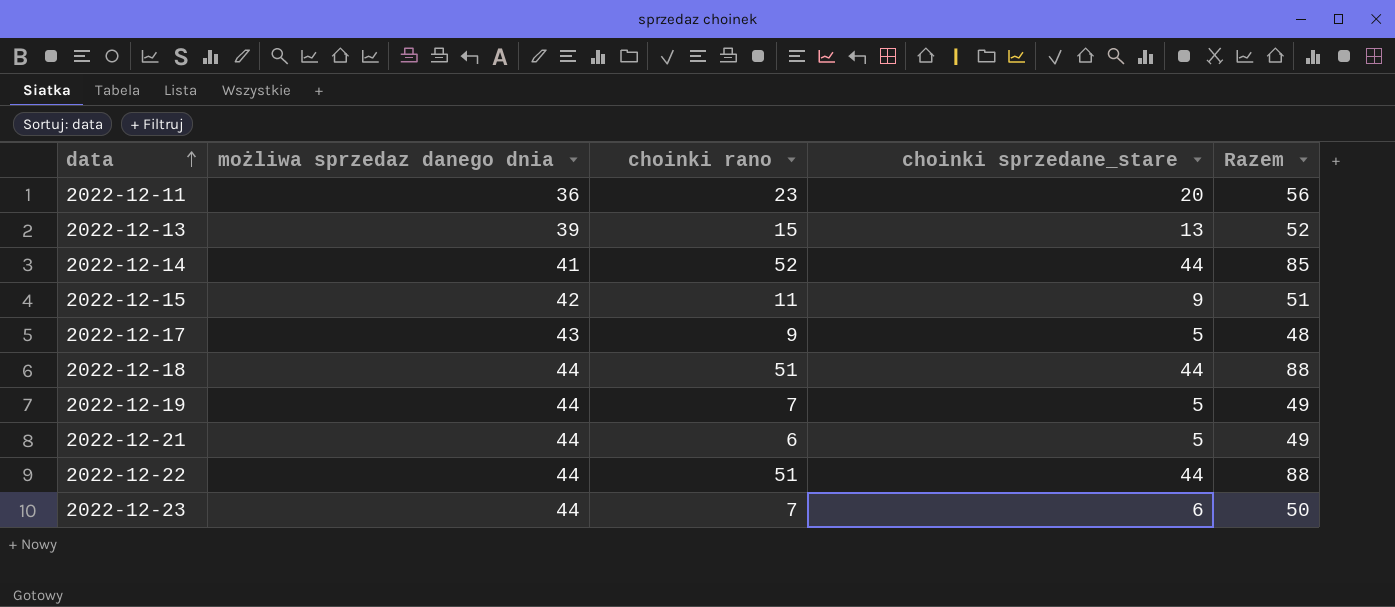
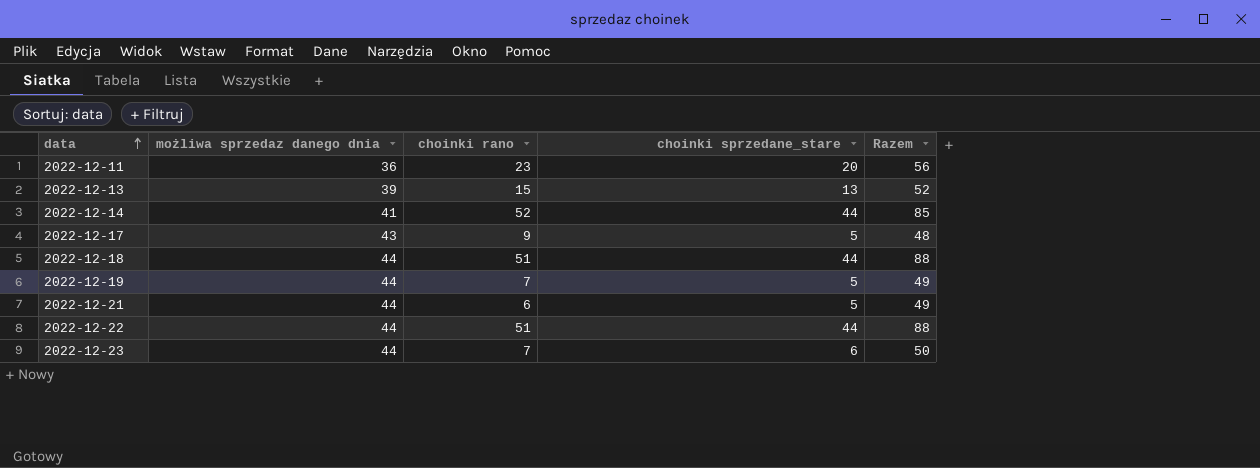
row 2022-12-15: 42 | 11 | 9 | 51 -> none

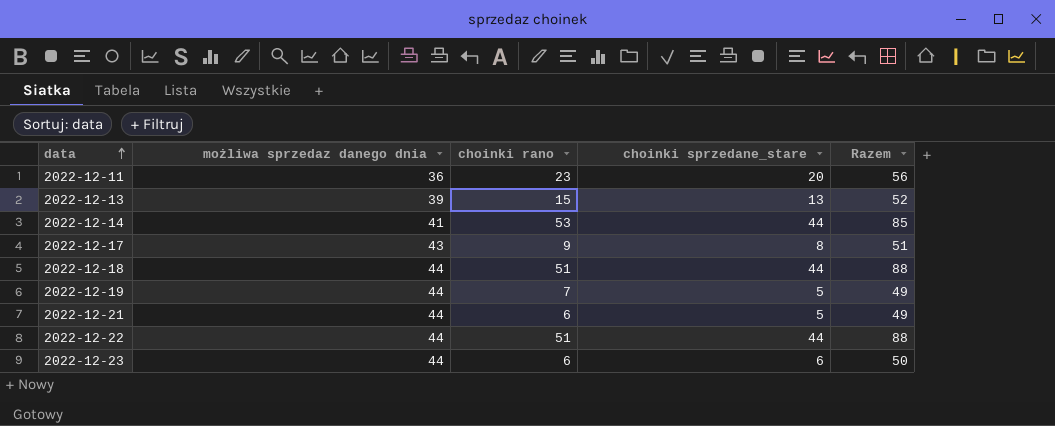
2022-12-14 | choinki rano: 52 -> 53
2022-12-17 | choinki sprzedane_stare: 5 -> 8
2022-12-17 | Razem: 48 -> 51
2022-12-23 | choinki rano: 7 -> 6

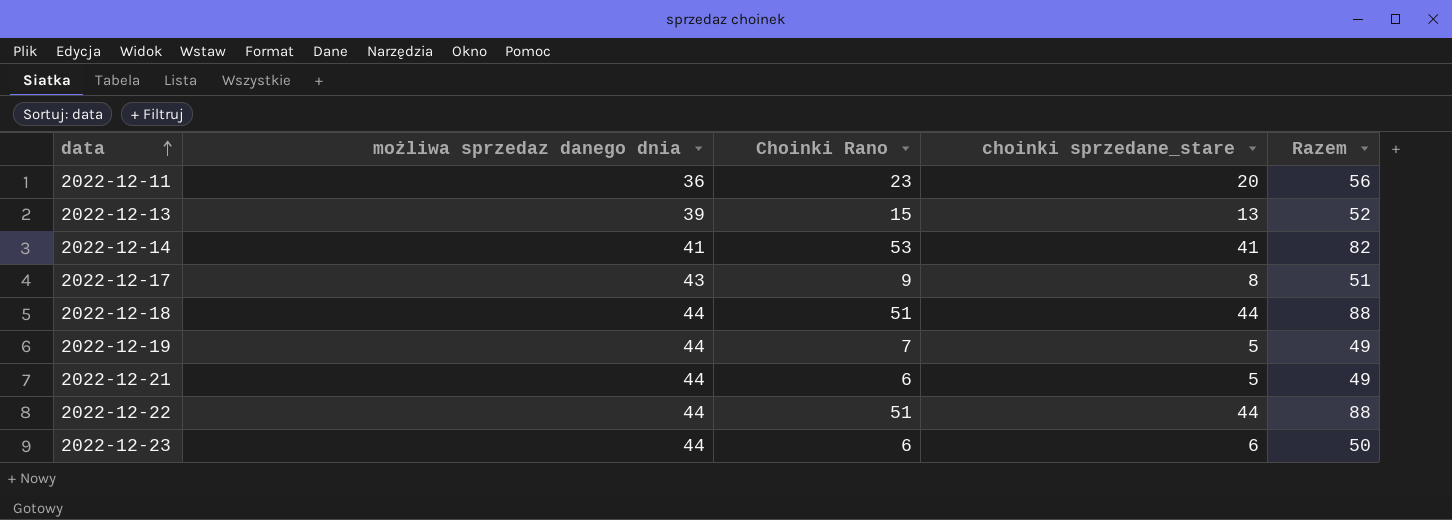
column name: choinki rano -> Choinki Rano
2022-12-14 | choinki sprzedane_stare: 44 -> 41
2022-12-14 | Razem: 85 -> 82

